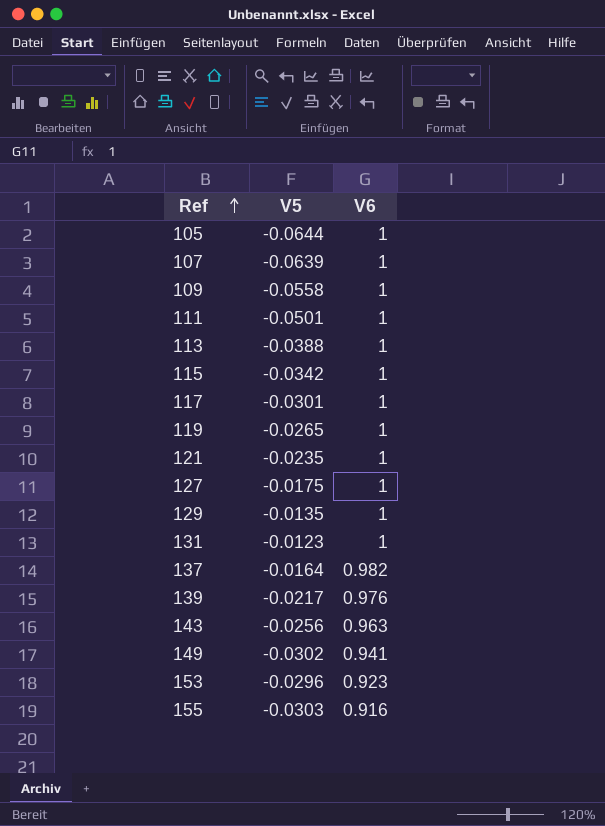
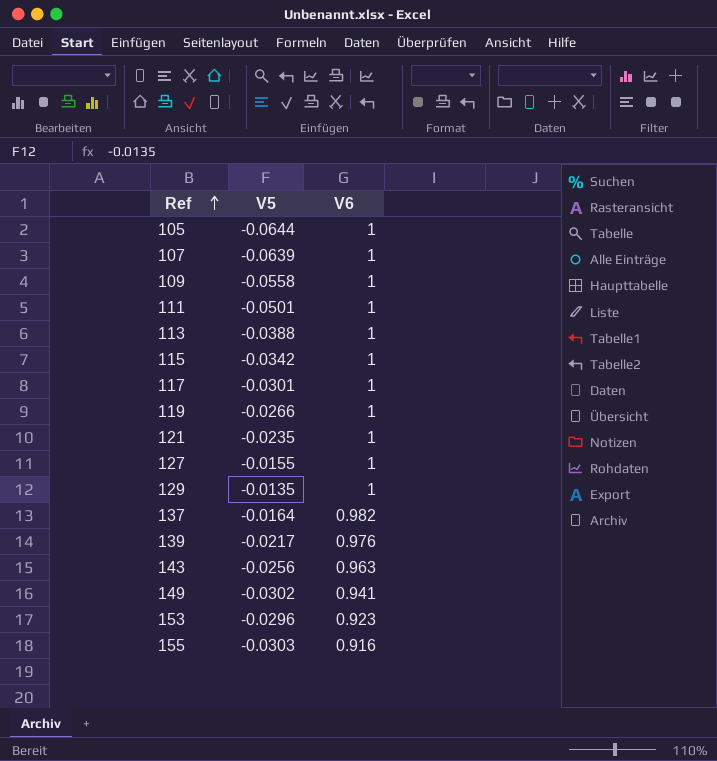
row 131: -0.0123 | 1 -> none
119 | V5: -0.0265 -> -0.0266
127 | V5: -0.0175 -> -0.0155

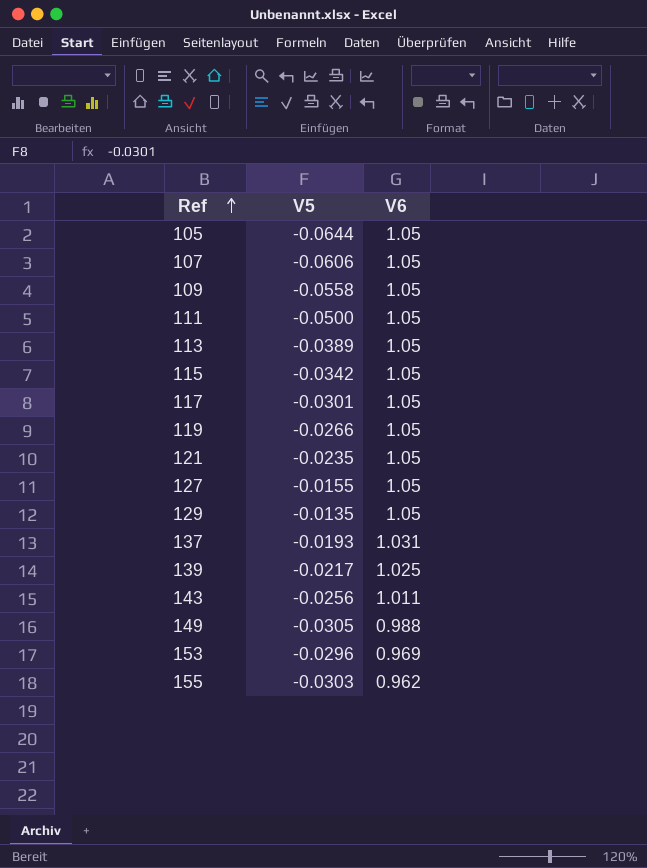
105 | V6: 1 -> 1.05
107 | V5: -0.0639 -> -0.0606
107 | V6: 1 -> 1.05
109 | V6: 1 -> 1.05
111 | V5: -0.0501 -> -0.0500
111 | V6: 1 -> 1.05
113 | V5: -0.0388 -> -0.0389
113 | V6: 1 -> 1.05
115 | V6: 1 -> 1.05
117 | V6: 1 -> 1.05
119 | V6: 1 -> 1.05
121 | V6: 1 -> 1.05
127 | V6: 1 -> 1.05
129 | V6: 1 -> 1.05
137 | V5: -0.0164 -> -0.0193
137 | V6: 0.982 -> 1.031
139 | V6: 0.976 -> 1.025
143 | V6: 0.963 -> 1.011
149 | V5: -0.0302 -> -0.0305
149 | V6: 0.941 -> 0.988
153 | V6: 0.923 -> 0.969
155 | V6: 0.916 -> 0.962

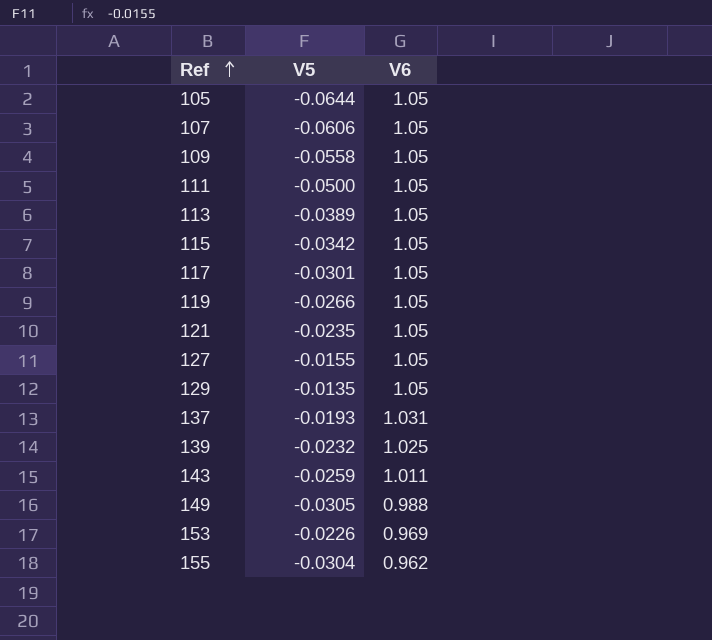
139 | V5: -0.0217 -> -0.0232
143 | V5: -0.0256 -> -0.0259
153 | V5: -0.0296 -> -0.0226
155 | V5: -0.0303 -> -0.0304

